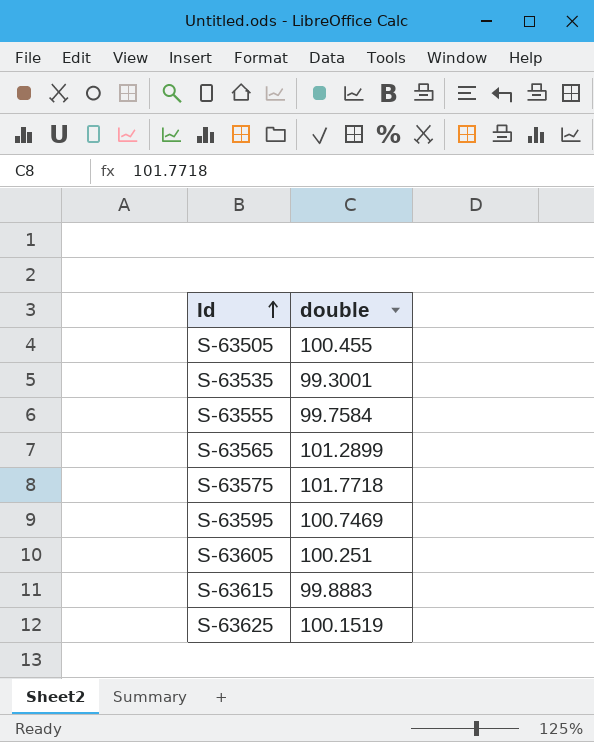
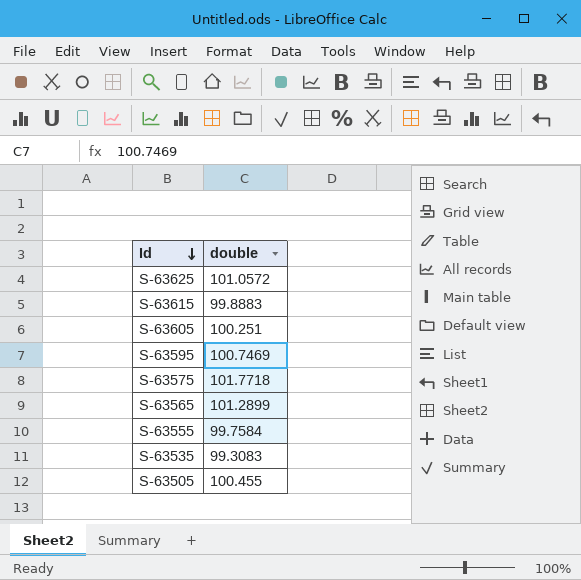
row order: Id ascending -> Id descending
S-63625 | double: 100.1519 -> 101.0572
S-63535 | double: 99.3001 -> 99.3083

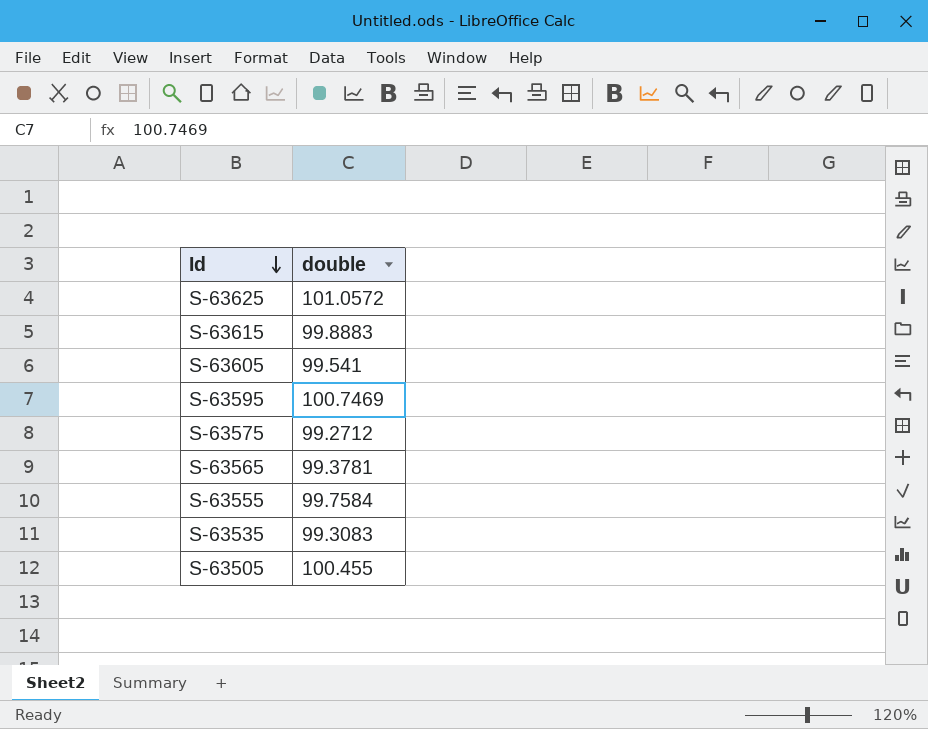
S-63605 | double: 100.251 -> 99.541
S-63575 | double: 101.7718 -> 99.2712
S-63565 | double: 101.2899 -> 99.3781

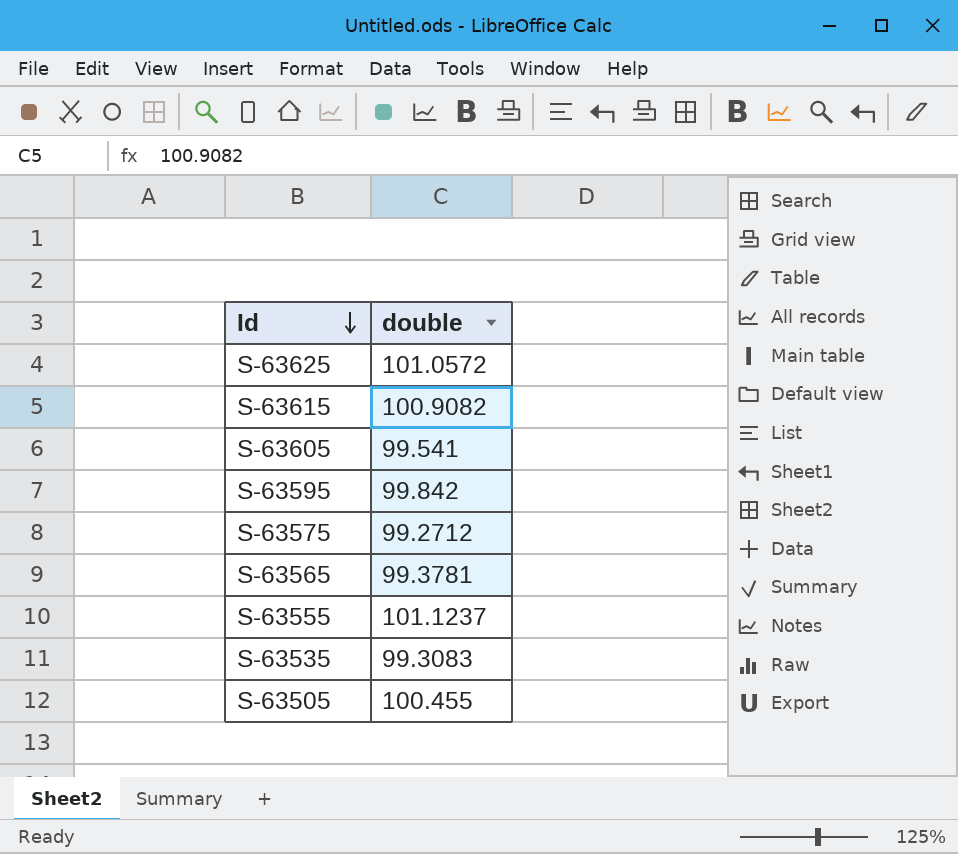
S-63615 | double: 99.8883 -> 100.9082
S-63595 | double: 100.7469 -> 99.842
S-63555 | double: 99.7584 -> 101.1237

